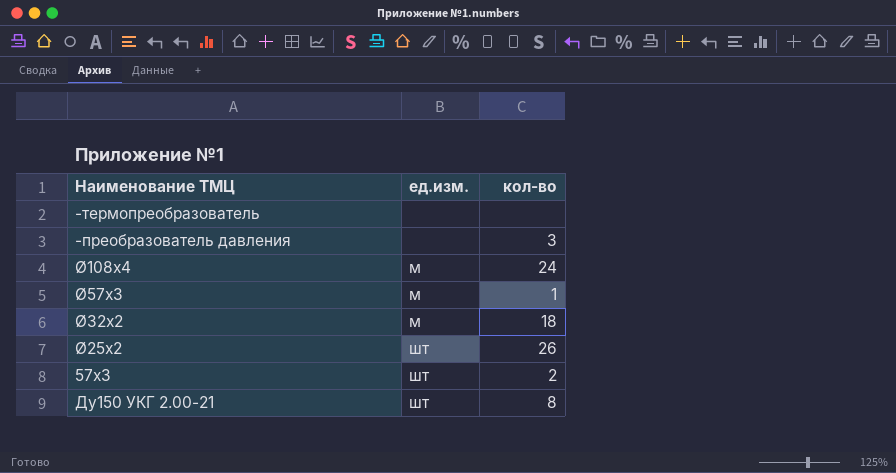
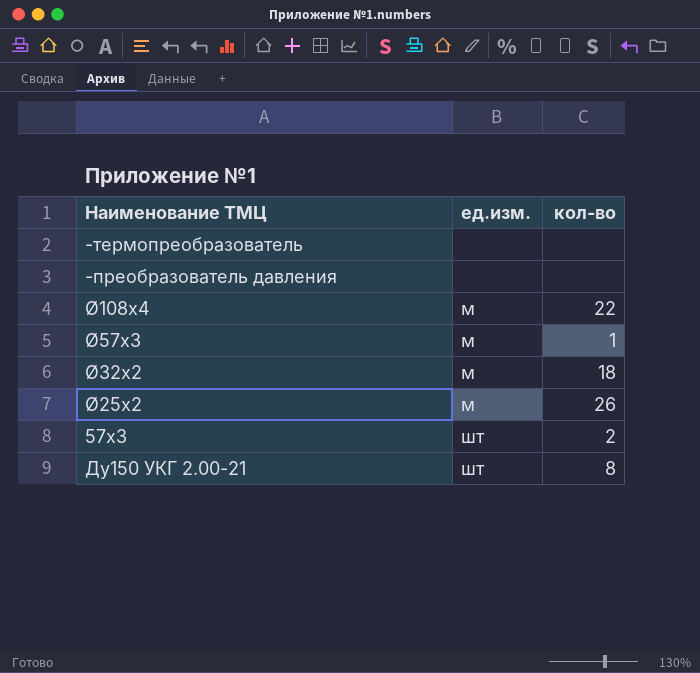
-преобразователь давления | кол-во: 3 -> none
Ø108х4 | кол-во: 24 -> 22
Ø25х2 | ед.изм.: шт -> м

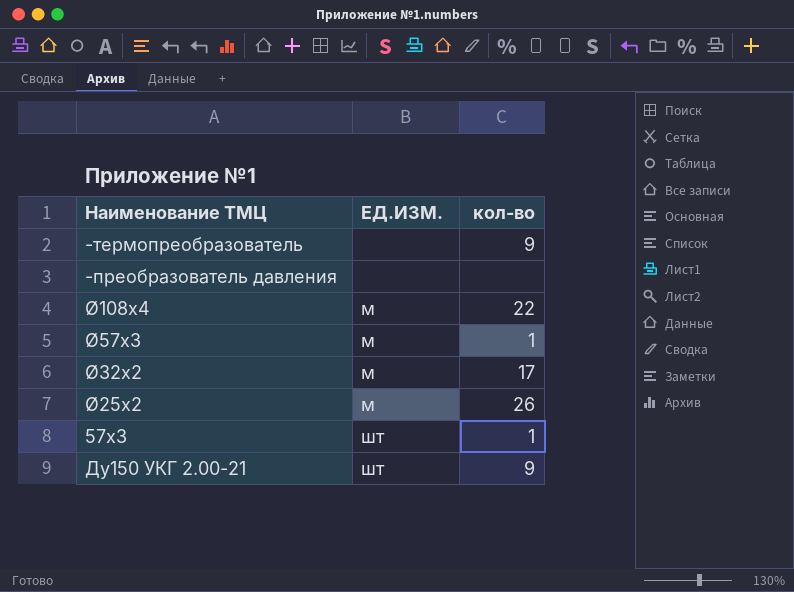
column name: ед.изм. -> ЕД.ИЗМ.
-термопреобразователь | кол-во: none -> 9
Ø32х2 | кол-во: 18 -> 17
57х3 | кол-во: 2 -> 1
Ду150 УКГ 2.00-21 | кол-во: 8 -> 9

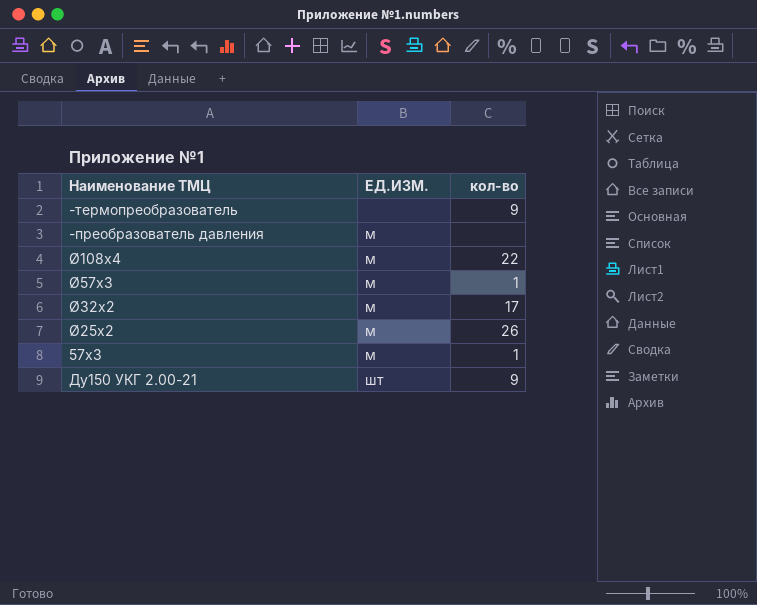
-преобразователь давления | ЕД.ИЗМ.: none -> м
57х3 | ЕД.ИЗМ.: шт -> м

